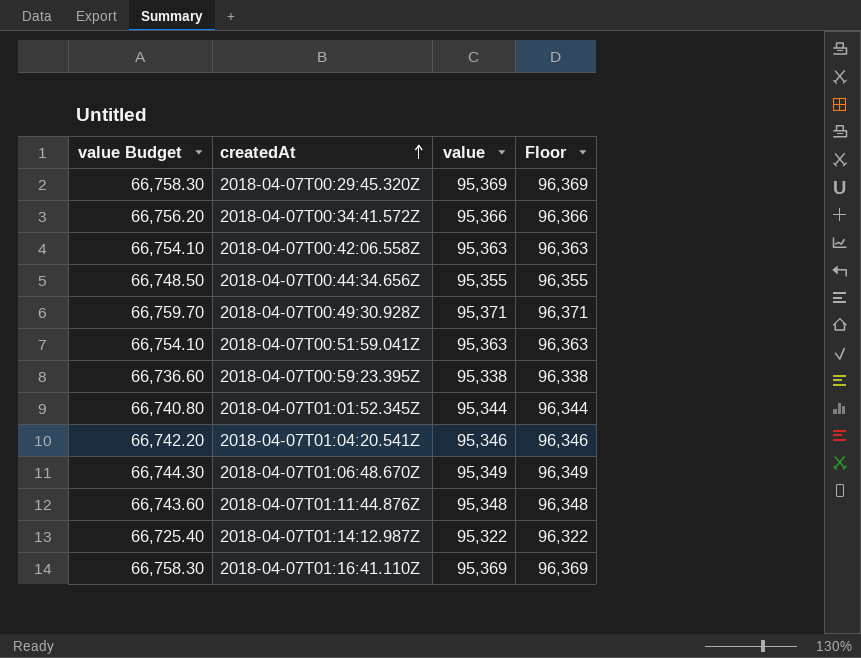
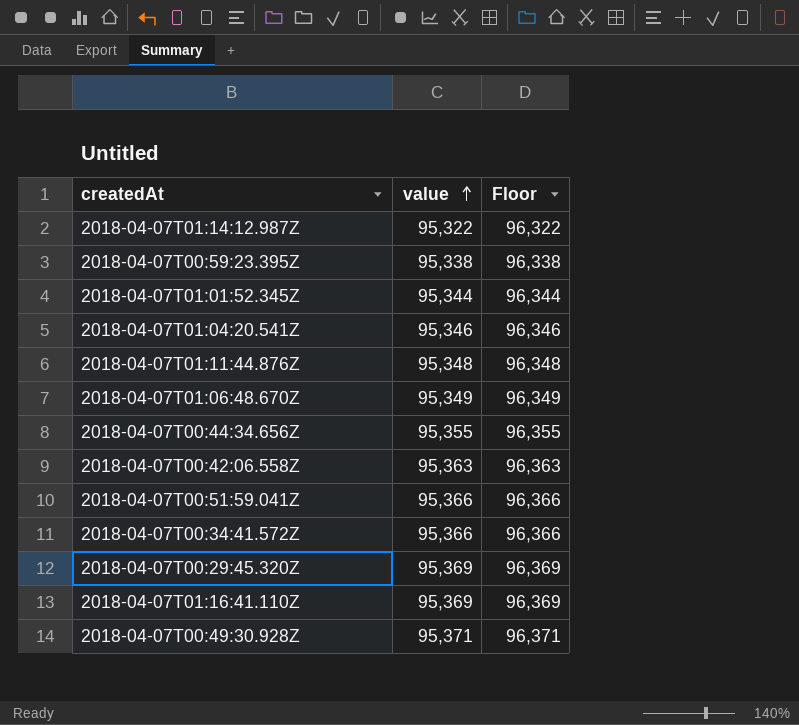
row order: createdAt ascending -> value ascending
column value Budget | formula: [value] * 0.7 -> none
2018-04-07T00:51:59.041Z | value: 95,363 -> 95,366
2018-04-07T00:51:59.041Z | Floor: 96,363 -> 96,366

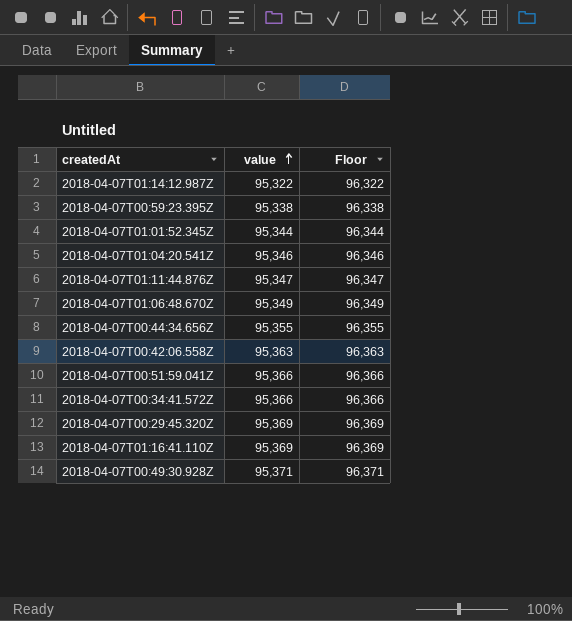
2018-04-07T01:11:44.876Z | value: 95,348 -> 95,347
2018-04-07T01:11:44.876Z | Floor: 96,348 -> 96,347

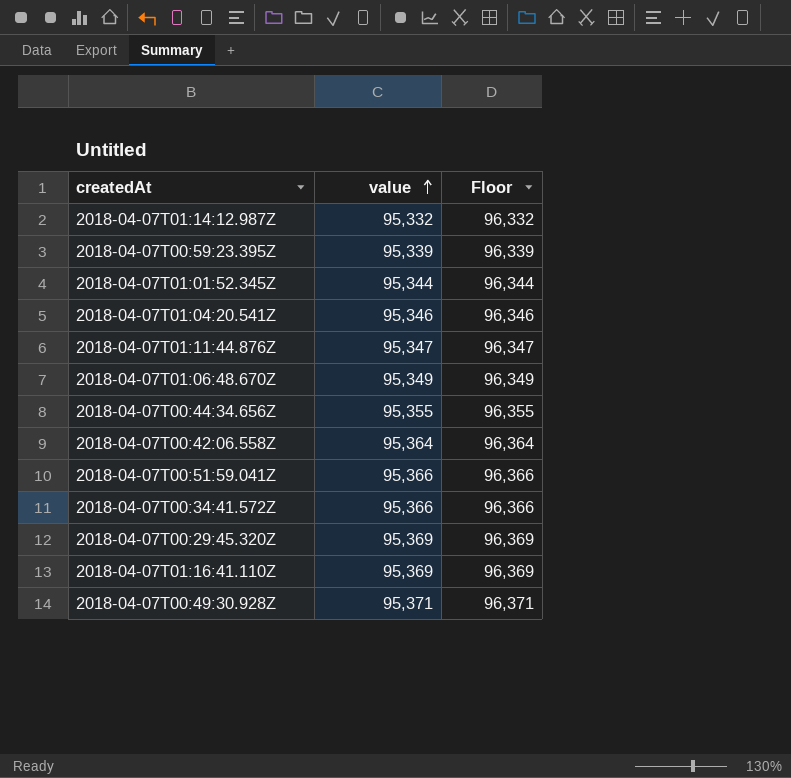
2018-04-07T01:14:12.987Z | value: 95,322 -> 95,332
2018-04-07T01:14:12.987Z | Floor: 96,322 -> 96,332
2018-04-07T00:59:23.395Z | value: 95,338 -> 95,339
2018-04-07T00:59:23.395Z | Floor: 96,338 -> 96,339
2018-04-07T00:42:06.558Z | value: 95,363 -> 95,364
2018-04-07T00:42:06.558Z | Floor: 96,363 -> 96,364

